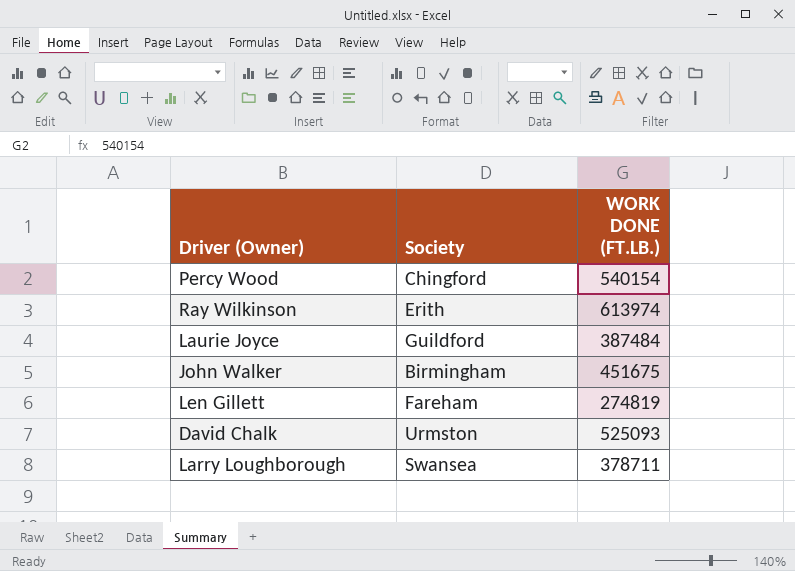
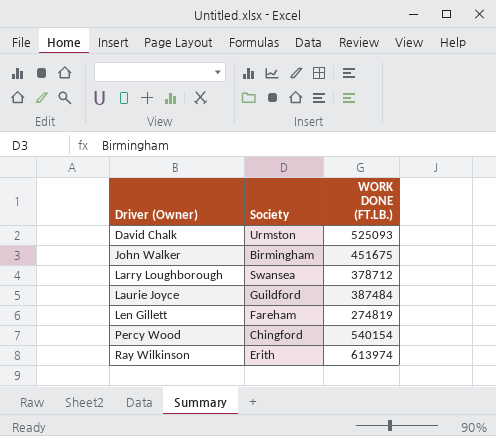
row order: none -> Driver (Owner) ascending
Larry Loughborough | WORK DONE (FT.LB.): 378711 -> 378712

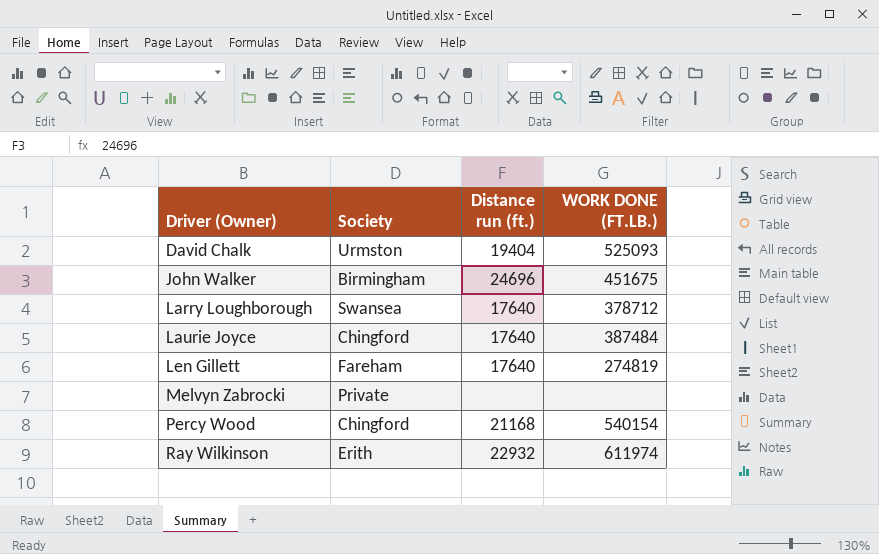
column Distance run (ft.) | position: none -> 3
Laurie Joyce | Society: Guildford -> Chingford
row Melvyn Zabrocki: none -> Private | none | none
Ray Wilkinson | WORK DONE (FT.LB.): 613974 -> 611974

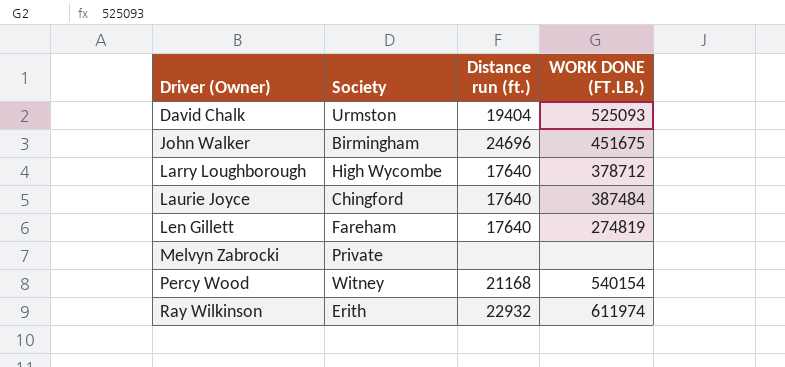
Larry Loughborough | Society: Swansea -> High Wycombe
Percy Wood | Society: Chingford -> Witney

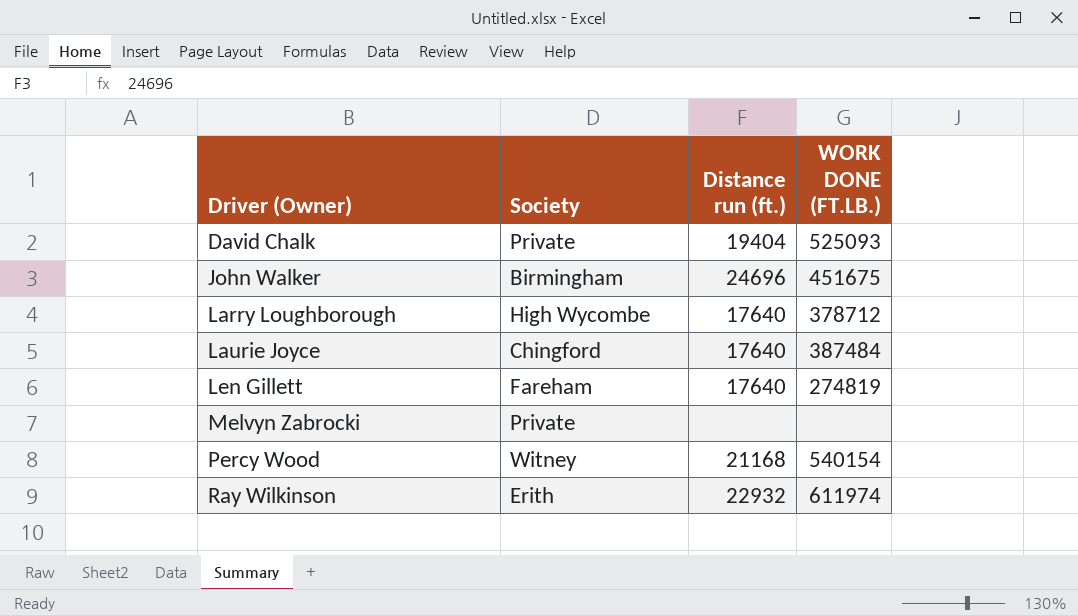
David Chalk | Society: Urmston -> Private

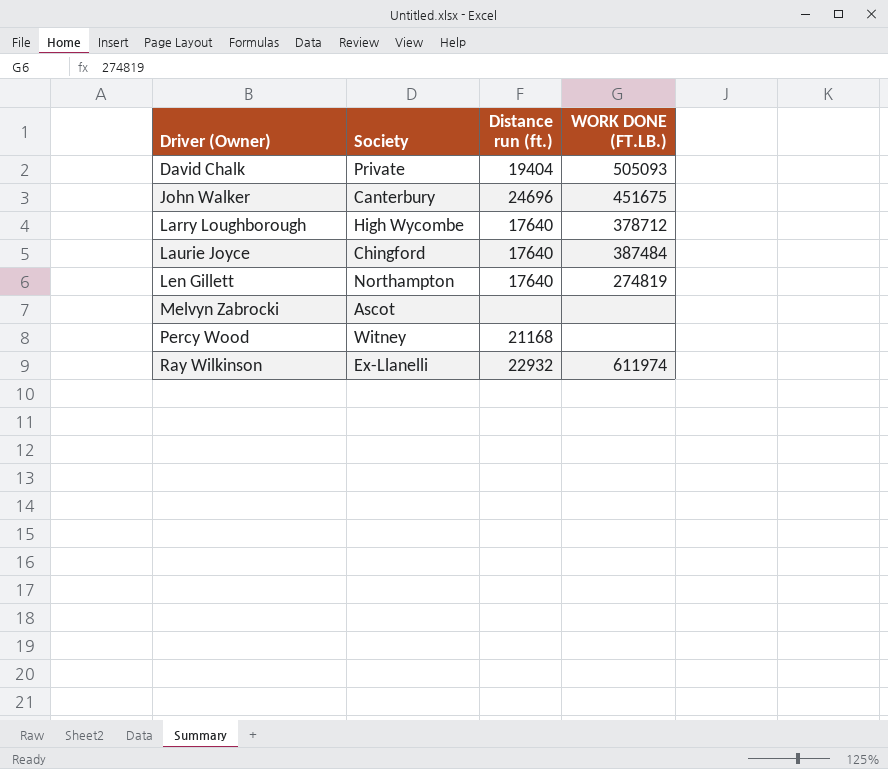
David Chalk | WORK DONE (FT.LB.): 525093 -> 505093
John Walker | Society: Birmingham -> Canterbury
Len Gillett | Society: Fareham -> Northampton
Melvyn Zabrocki | Society: Private -> Ascot
Percy Wood | WORK DONE (FT.LB.): 540154 -> none
Ray Wilkinson | Society: Erith -> Ex-Llanelli

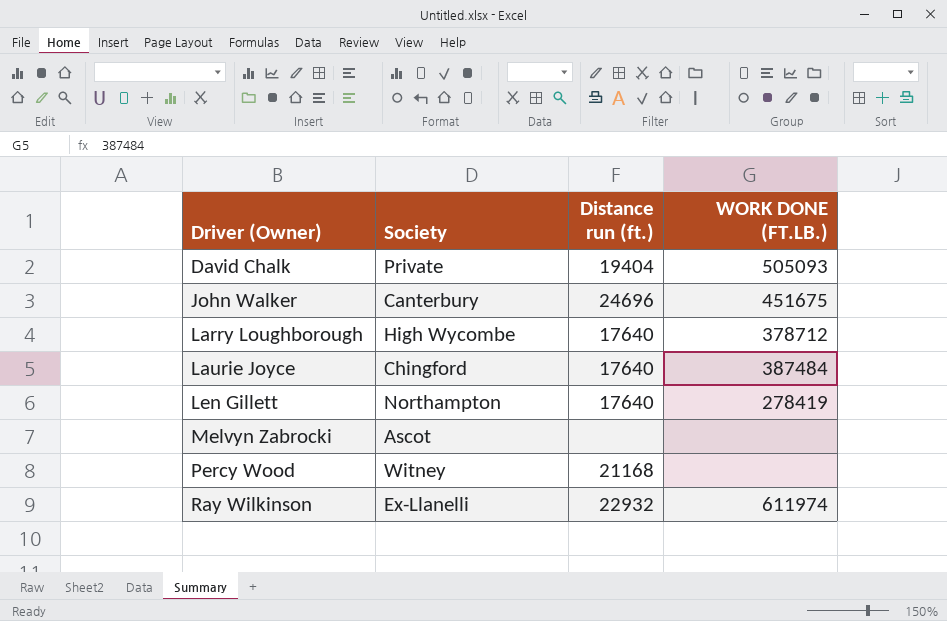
Len Gillett | WORK DONE (FT.LB.): 274819 -> 278419

